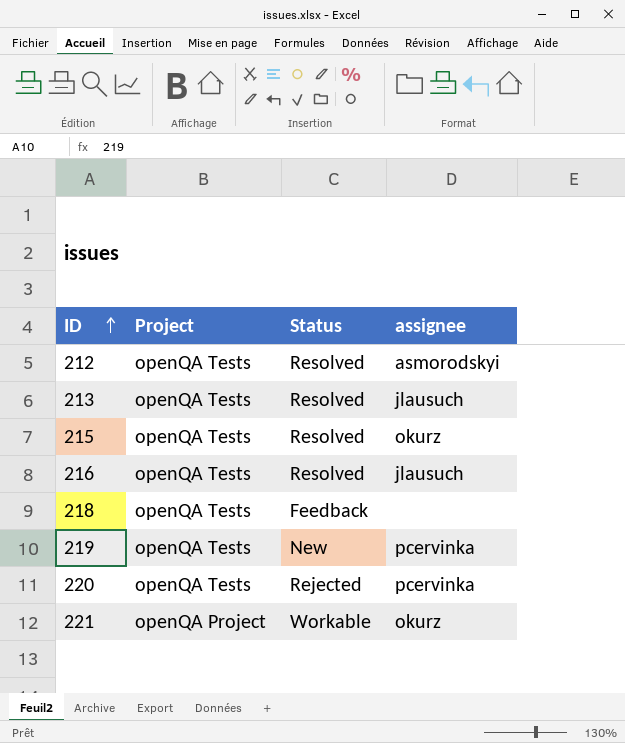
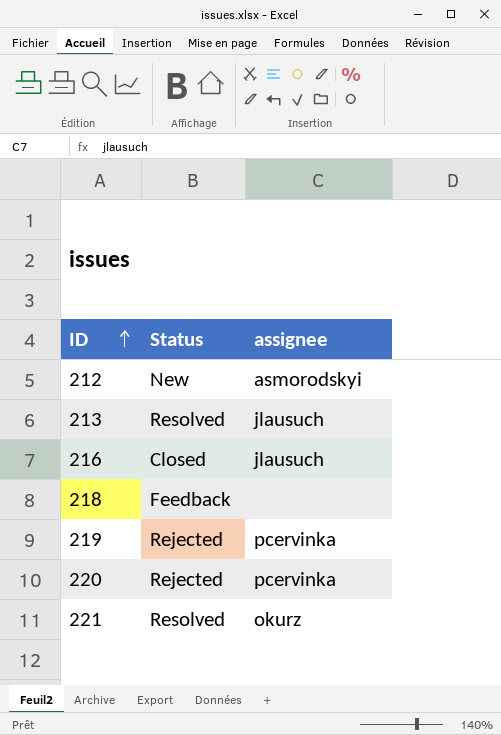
column Project | position: 2 -> none
row 215: openQA Tests | Resolved | okurz -> none
212 | Status: Resolved -> New
216 | Status: Resolved -> Closed
219 | Status: New -> Rejected
221 | Status: Workable -> Resolved

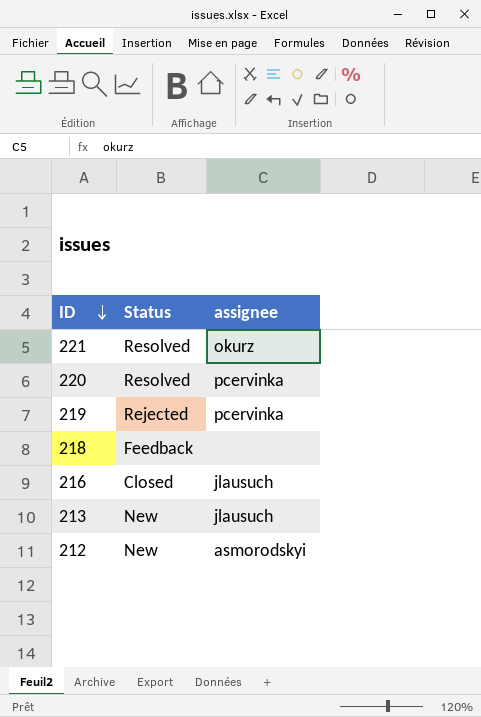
row order: ID ascending -> ID descending
220 | Status: Rejected -> Resolved
213 | Status: Resolved -> New

